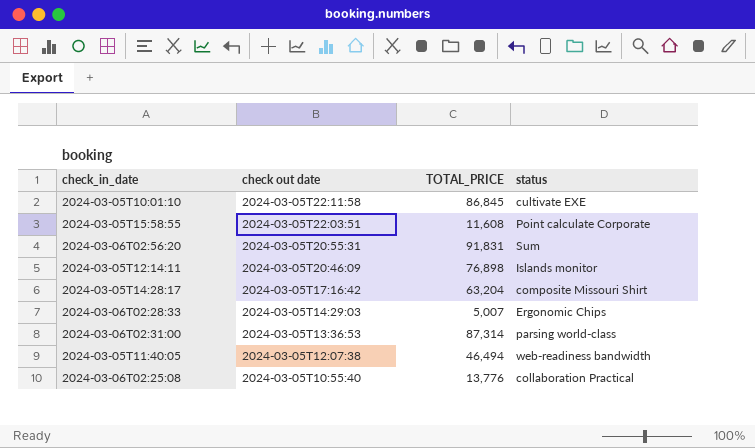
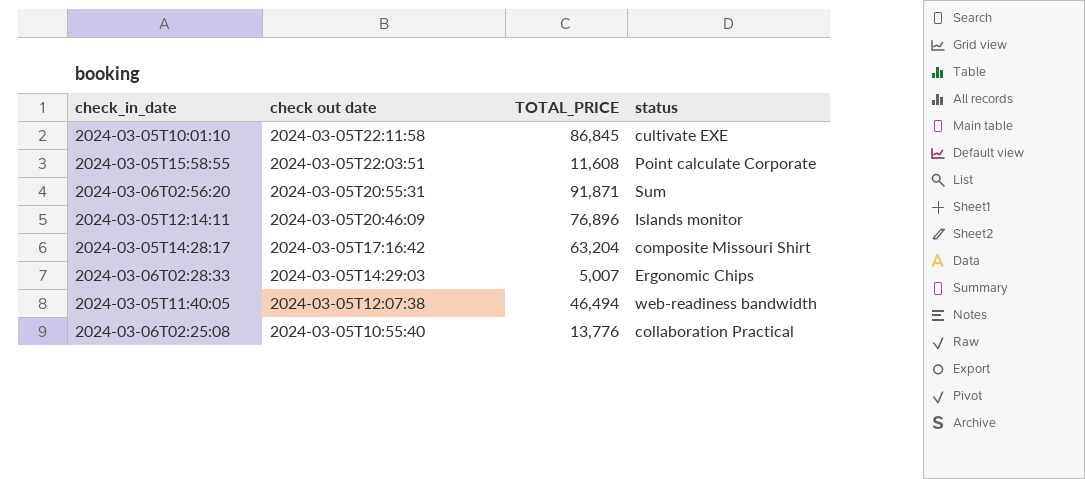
row 2024-03-06T02:31:00: 2024-03-05T13:36:53 | 87,314 | parsing world-class -> none
2024-03-06T02:56:20 | TOTAL_PRICE: 91,831 -> 91,871
2024-03-05T12:14:11 | TOTAL_PRICE: 76,898 -> 76,896

